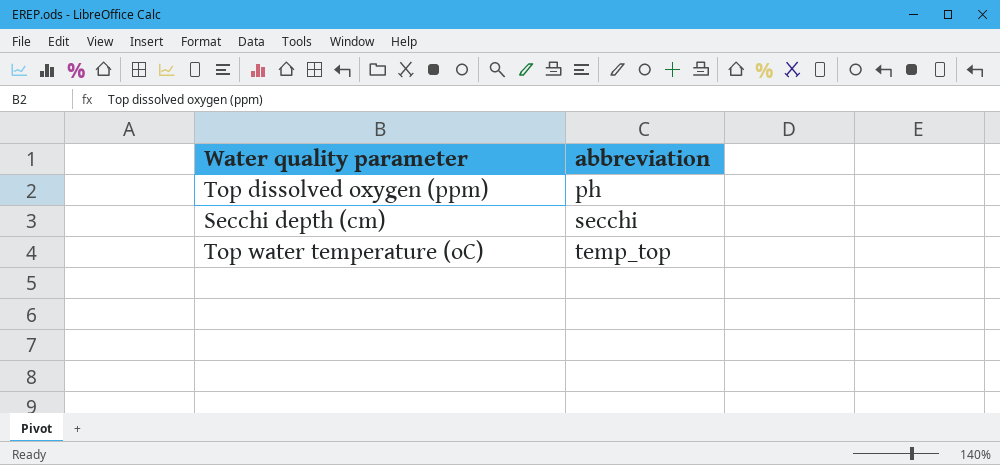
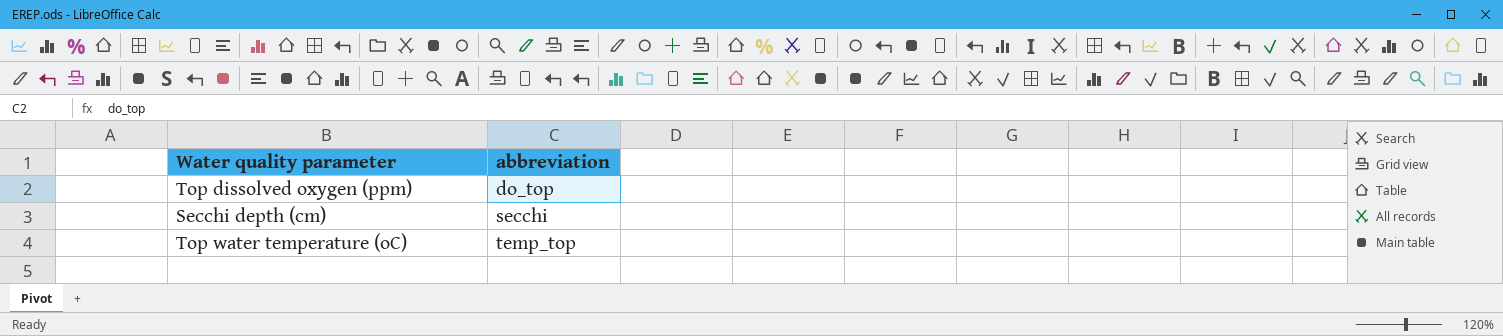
Top dissolved oxygen (ppm) | abbreviation: ph -> do_top

